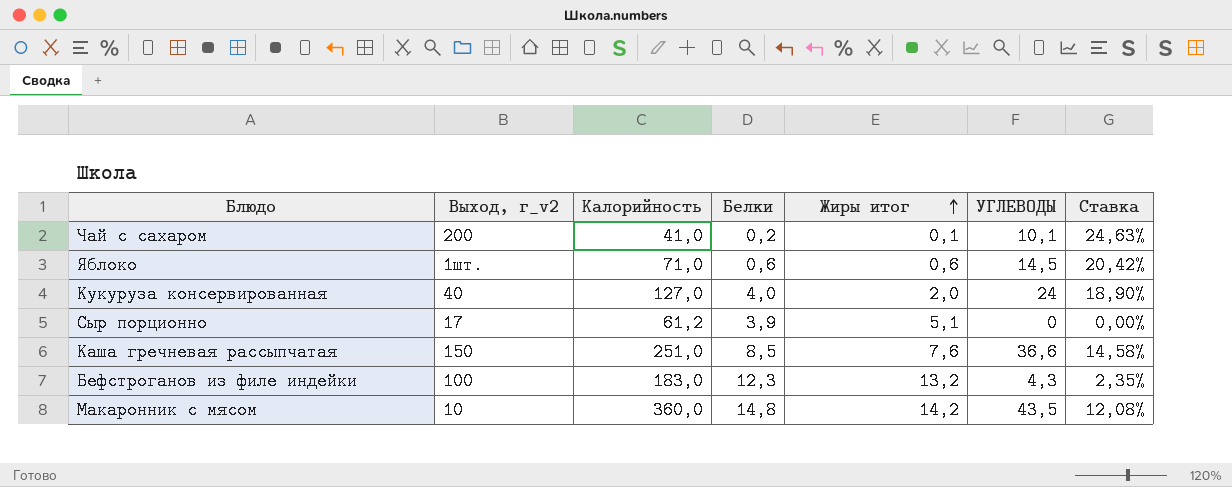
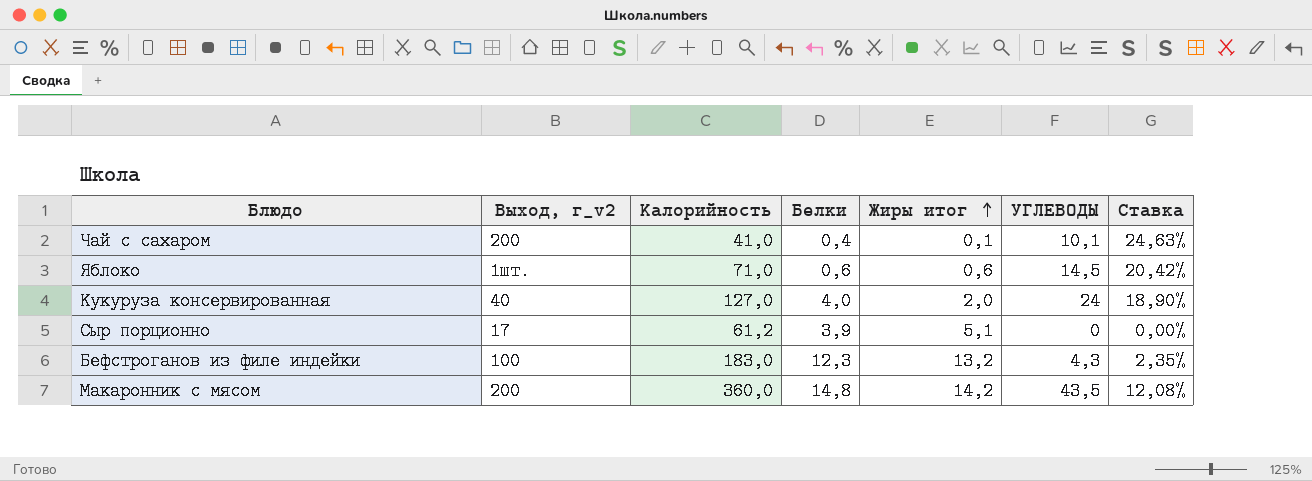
row Каша гречневая рассыпчатая: 150 | 251,0 | 8,5 | 7,6 | 36,6 | 14,58% -> none
Чай с сахаром | Белки: 0,2 -> 0,4
Макаронник с мясом | Выход, г_v2: 10 -> 200

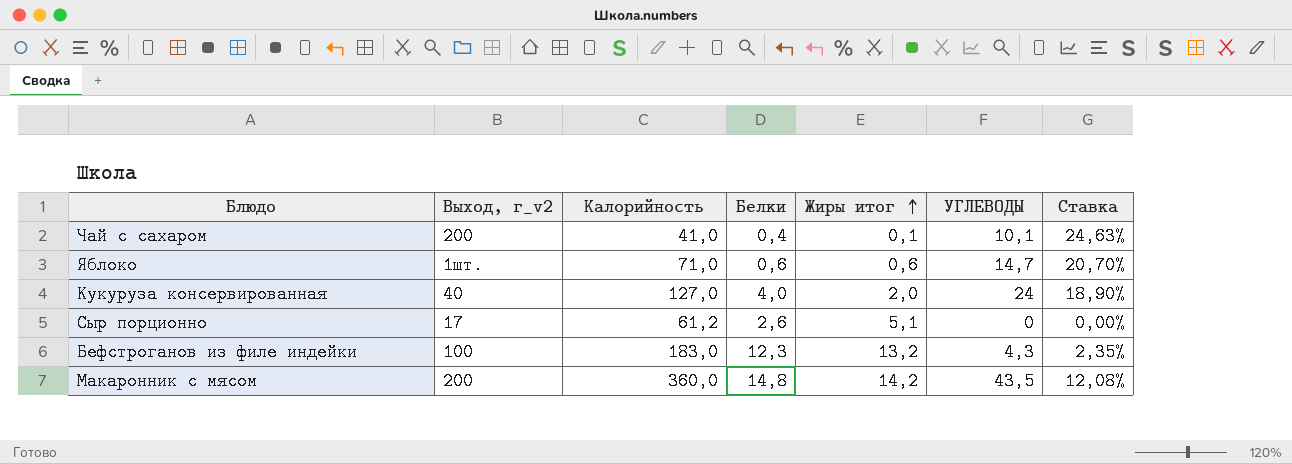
Яблоко | УГЛЕВОДЫ: 14,5 -> 14,7
Яблоко | Ставка: 20,42% -> 20,70%
Сыр порционно | Белки: 3,9 -> 2,6

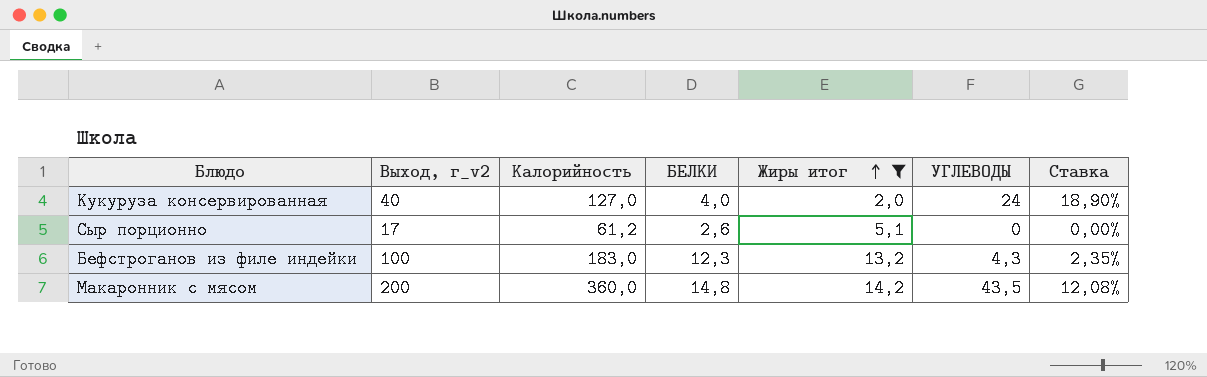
filter: none -> Жиры итог >= 2,0
column name: Белки -> БЕЛКИ

